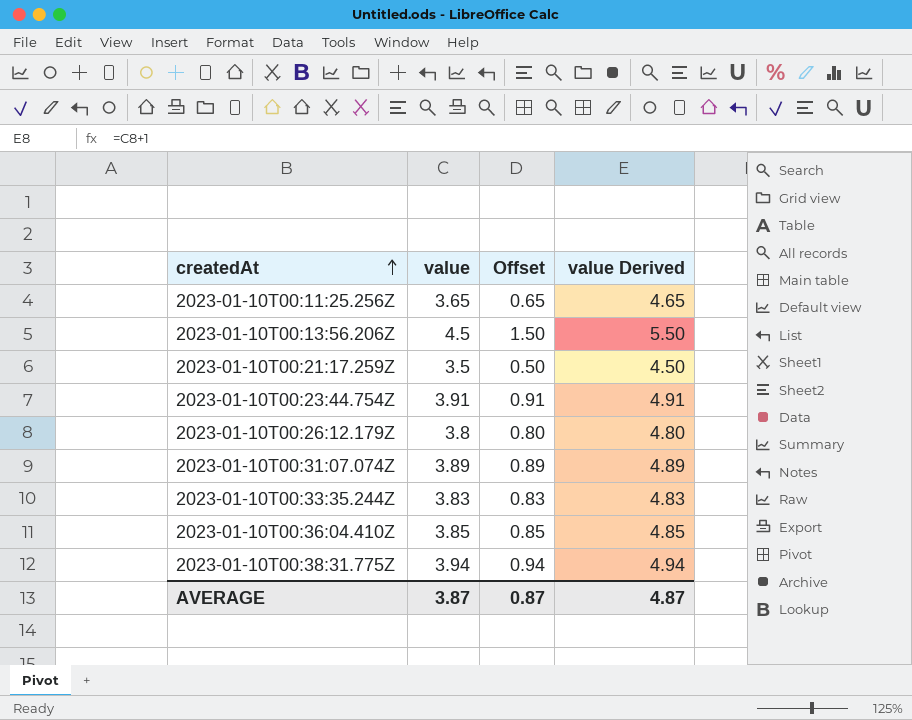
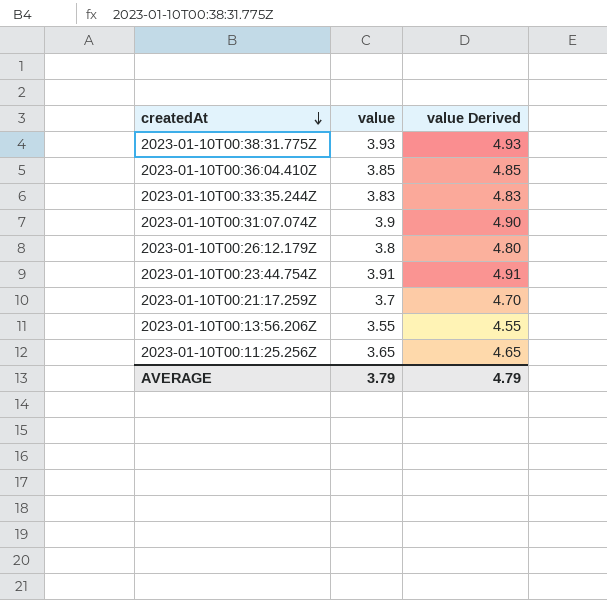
row order: createdAt ascending -> createdAt descending
column Offset | formula: [value] - 3 -> none
2023-01-10T00:38:31.775Z | value: 3.94 -> 3.93
2023-01-10T00:38:31.775Z | value Derived: 4.94 -> 4.93
2023-01-10T00:31:07.074Z | value: 3.89 -> 3.9
2023-01-10T00:31:07.074Z | value Derived: 4.89 -> 4.90
2023-01-10T00:21:17.259Z | value: 3.5 -> 3.7
2023-01-10T00:21:17.259Z | value Derived: 4.50 -> 4.70
2023-01-10T00:13:56.206Z | value: 4.5 -> 3.55
2023-01-10T00:13:56.206Z | value Derived: 5.50 -> 4.55
AVERAGE | value: 3.87 -> 3.79
AVERAGE | value Derived: 4.87 -> 4.79

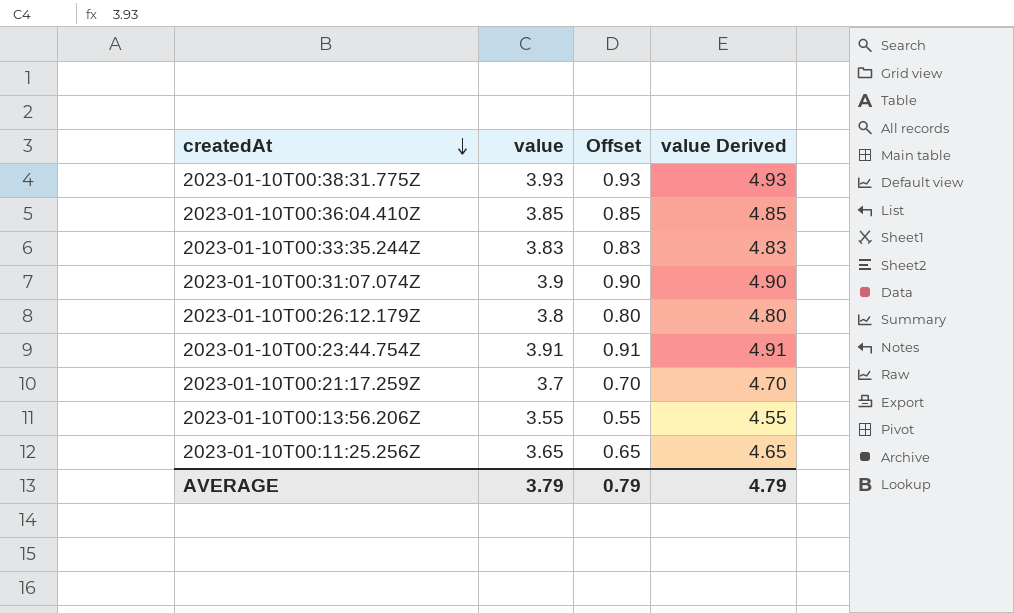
column Offset | formula: none -> [value] - 3

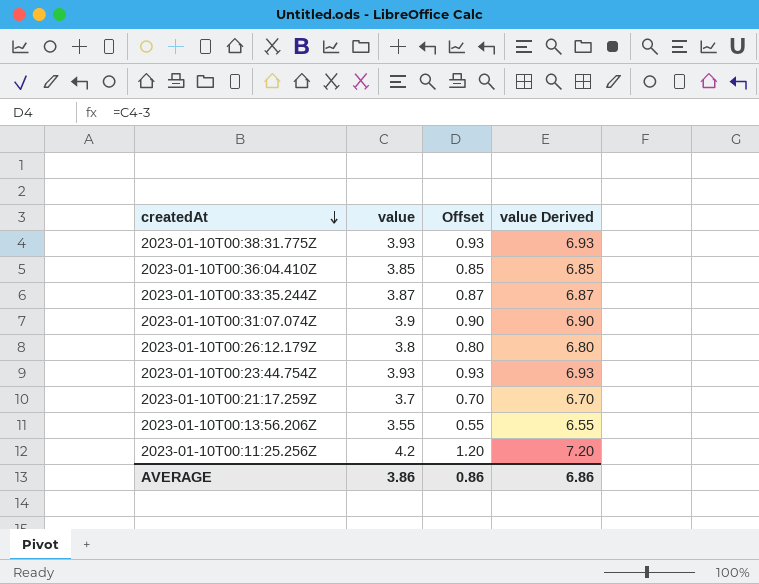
column value Derived | formula: [value] + 1 -> [value] + 3
2023-01-10T00:33:35.244Z | value: 3.83 -> 3.87
2023-01-10T00:33:35.244Z | Offset: 0.83 -> 0.87
2023-01-10T00:23:44.754Z | value: 3.91 -> 3.93
2023-01-10T00:23:44.754Z | Offset: 0.91 -> 0.93
2023-01-10T00:11:25.256Z | value: 3.65 -> 4.2
2023-01-10T00:11:25.256Z | Offset: 0.65 -> 1.20
AVERAGE | value: 3.79 -> 3.86
AVERAGE | Offset: 0.79 -> 0.86
AVERAGE | value Derived: 4.79 -> 6.86

